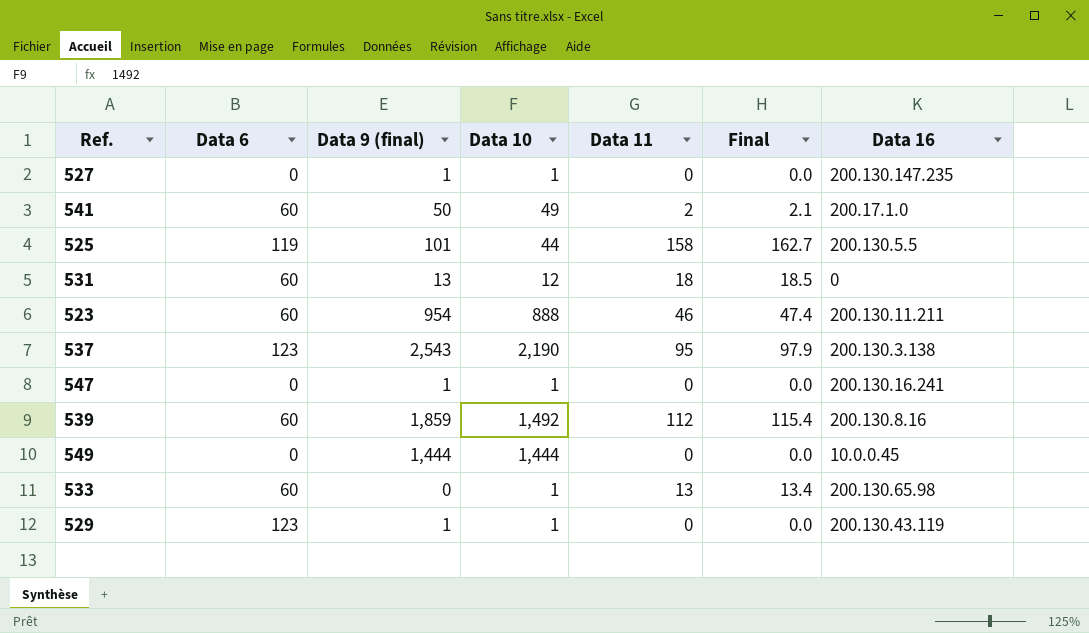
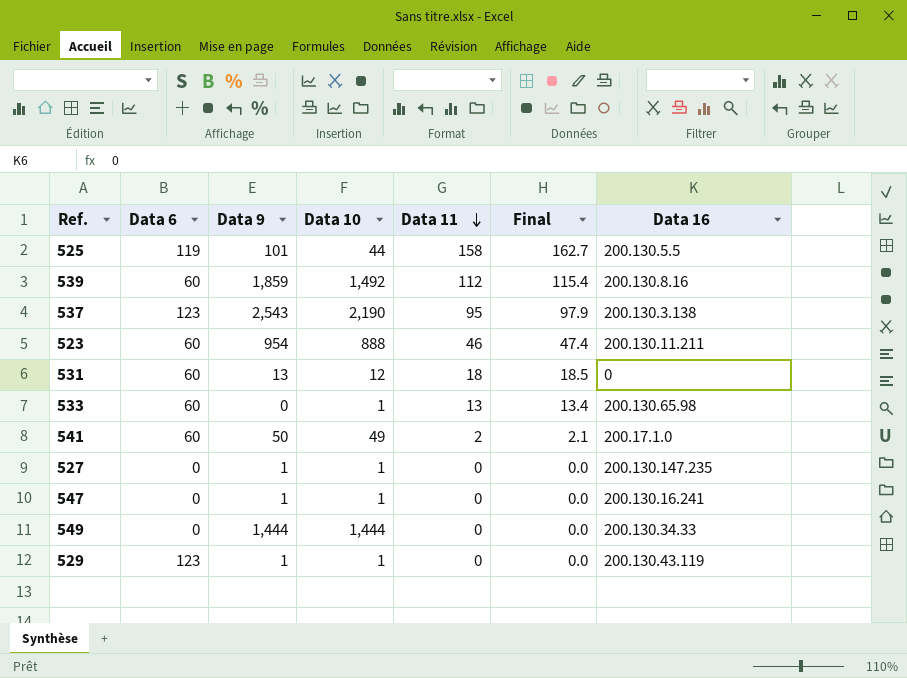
row order: none -> Data 11 descending
column name: Data 9 (final) -> Data 9
549 | Data 16: 10.0.0.45 -> 200.130.34.33

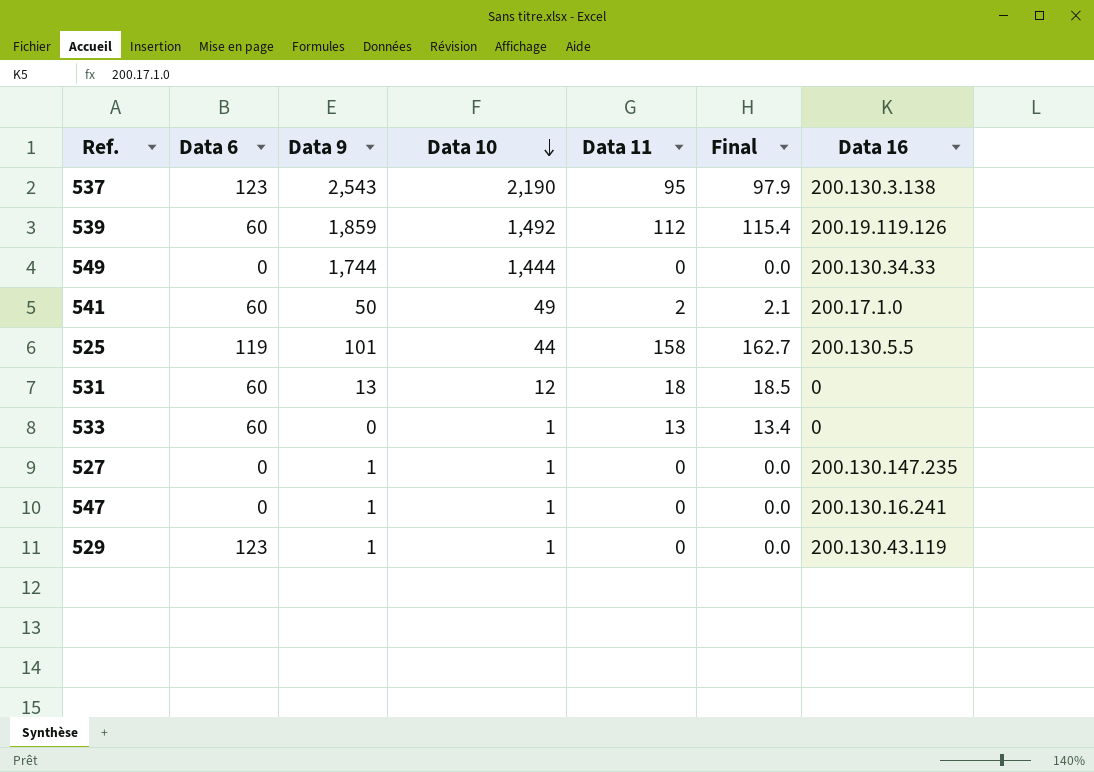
row order: Data 11 descending -> Data 10 descending
row 523: 60 | 954 | 888 | 46 | 47.4 | 200.130.11.211 -> none
539 | Data 16: 200.130.8.16 -> 200.19.119.126
549 | Data 9: 1,444 -> 1,744
533 | Data 16: 200.130.65.98 -> 0

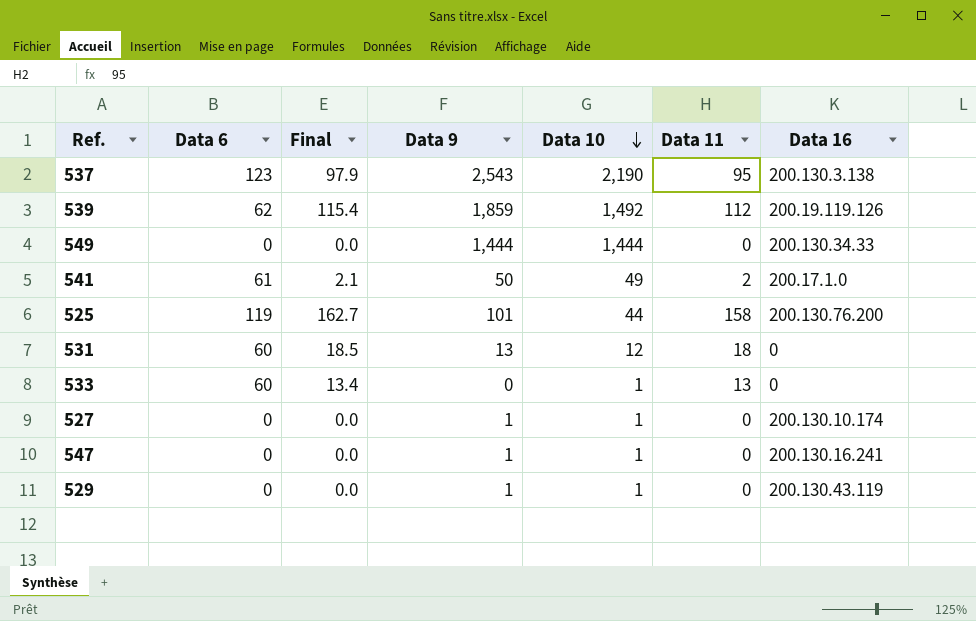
column Final | position: 6 -> 3
539 | Data 6: 60 -> 62
549 | Data 9: 1,744 -> 1,444
541 | Data 6: 60 -> 61
525 | Data 16: 200.130.5.5 -> 200.130.76.200
527 | Data 16: 200.130.147.235 -> 200.130.10.174
529 | Data 6: 123 -> 0

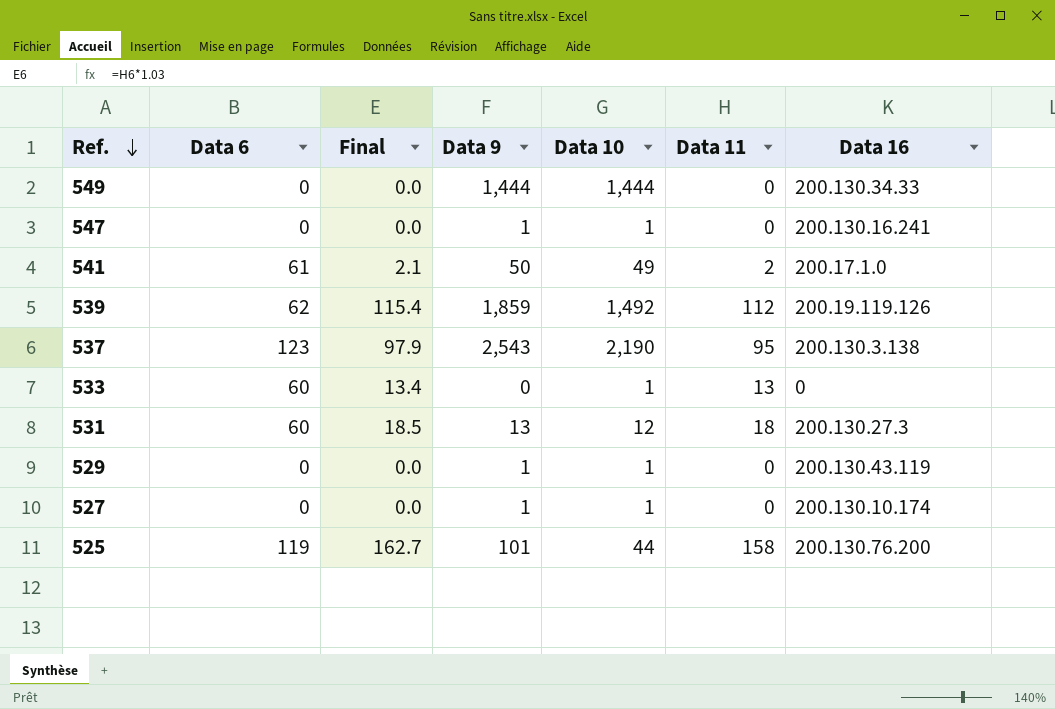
row order: Data 10 descending -> Ref. descending
531 | Data 16: 0 -> 200.130.27.3

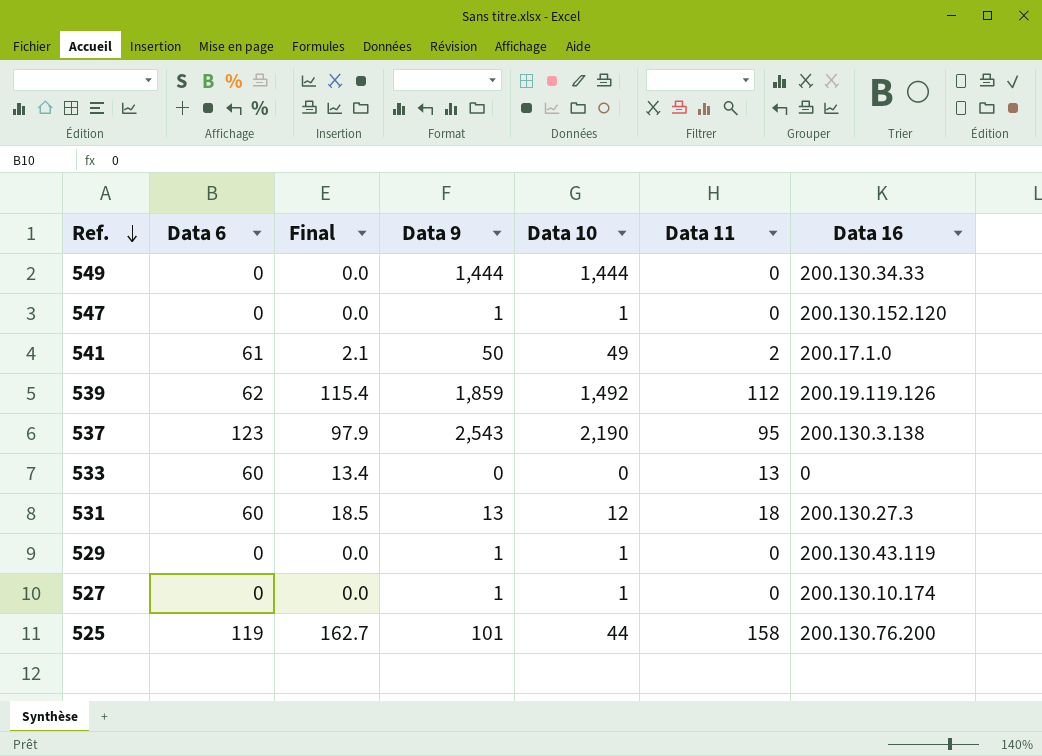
547 | Data 16: 200.130.16.241 -> 200.130.152.120
533 | Data 10: 1 -> 0

